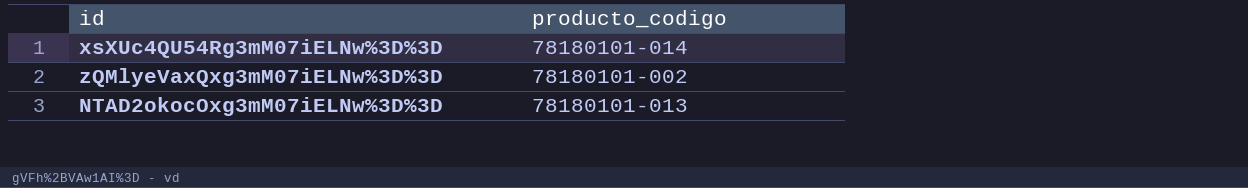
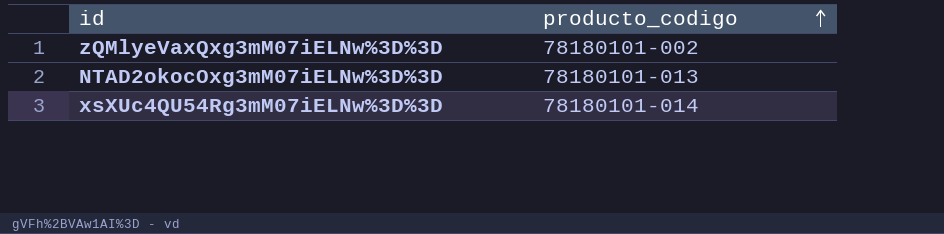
row order: none -> producto_codigo ascending

